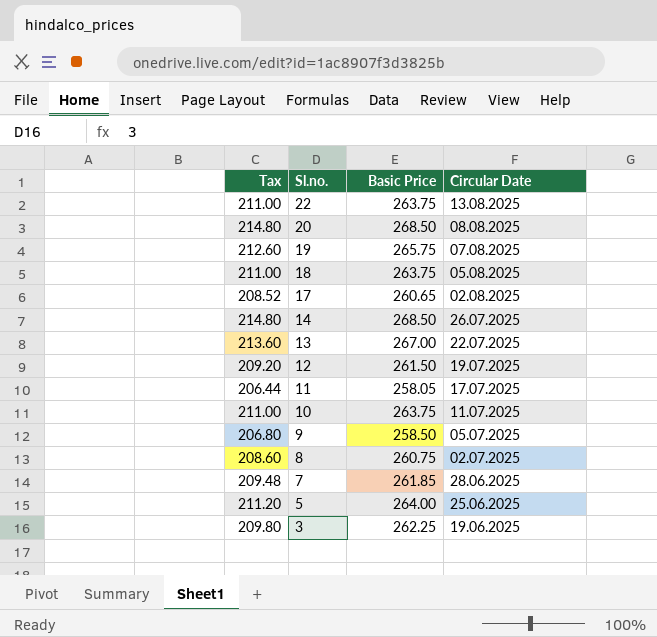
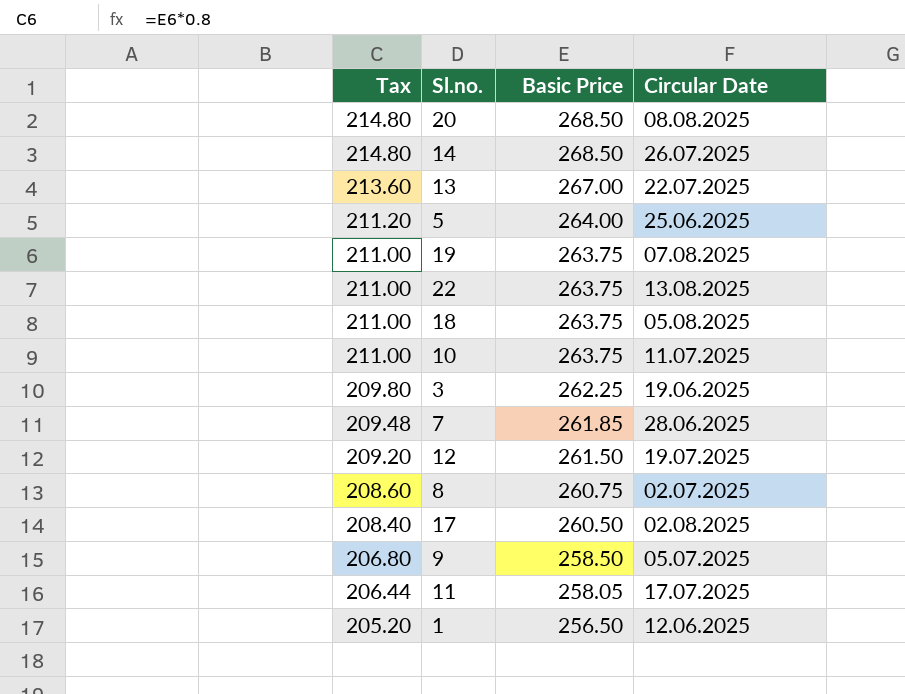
row order: Sl.no. descending -> Tax descending
19 | Tax: 212.60 -> 211.00
19 | Basic Price: 265.75 -> 263.75
17 | Tax: 208.52 -> 208.40
17 | Basic Price: 260.65 -> 260.50
row 1: none -> 205.20 | 256.50 | 12.06.2025

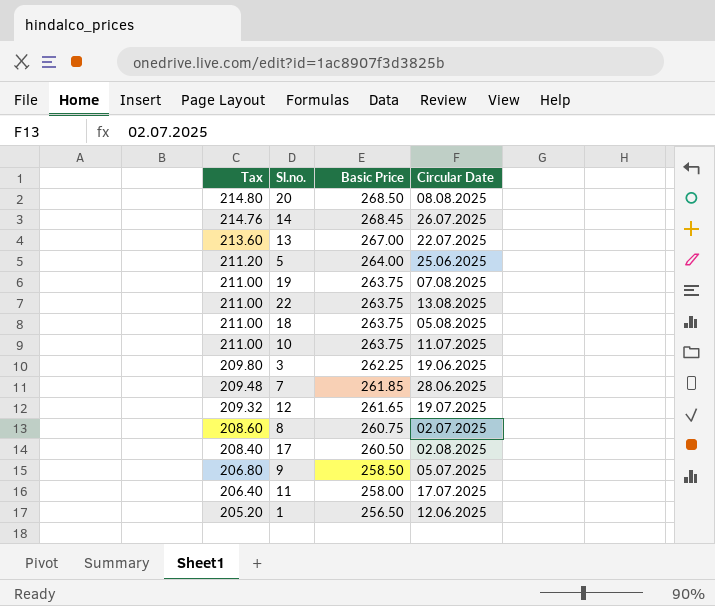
14 | Tax: 214.80 -> 214.76
14 | Basic Price: 268.50 -> 268.45
12 | Tax: 209.20 -> 209.32
12 | Basic Price: 261.50 -> 261.65
11 | Tax: 206.44 -> 206.40
11 | Basic Price: 258.05 -> 258.00

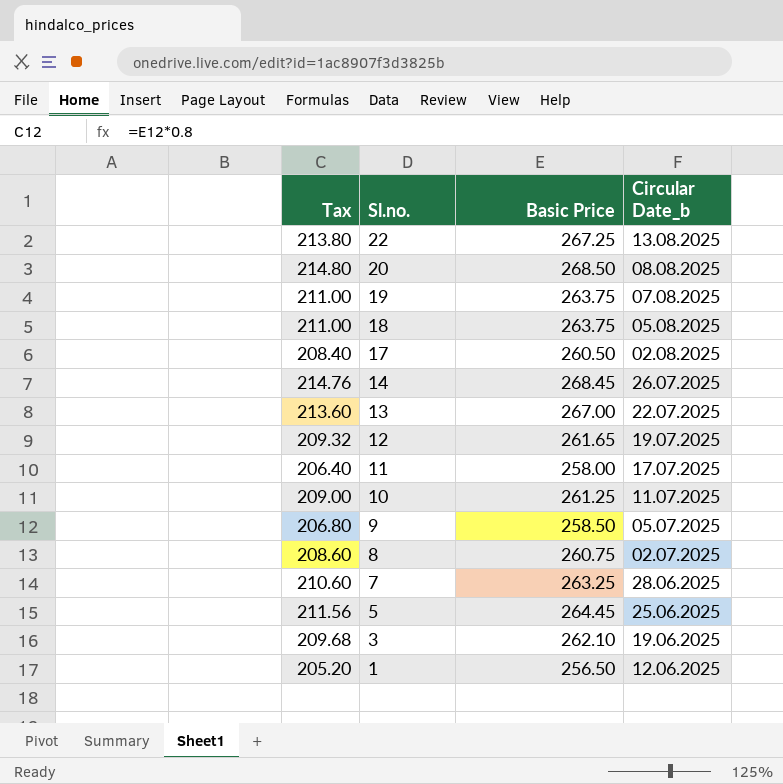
row order: Tax descending -> Sl.no. descending
column name: Circular Date -> Circular Date_b
22 | Tax: 211.00 -> 213.80
22 | Basic Price: 263.75 -> 267.25
10 | Tax: 211.00 -> 209.00
10 | Basic Price: 263.75 -> 261.25
7 | Tax: 209.48 -> 210.60
7 | Basic Price: 261.85 -> 263.25
5 | Tax: 211.20 -> 211.56
5 | Basic Price: 264.00 -> 264.45
3 | Tax: 209.80 -> 209.68
3 | Basic Price: 262.25 -> 262.10

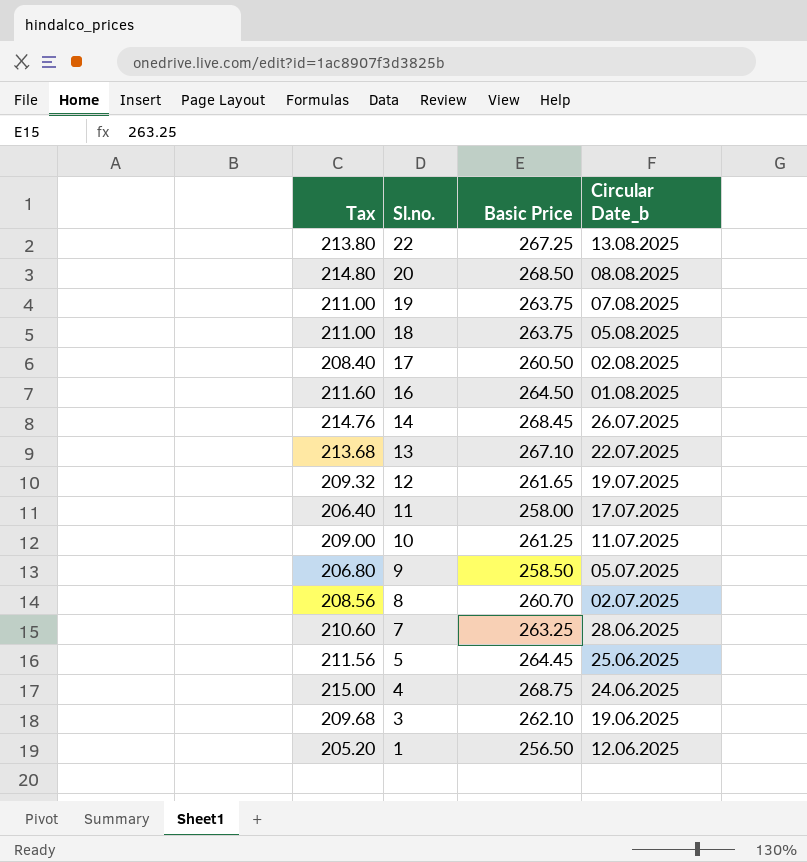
row 16: none -> 211.60 | 264.50 | 01.08.2025
13 | Tax: 213.60 -> 213.68
13 | Basic Price: 267.00 -> 267.10
8 | Tax: 208.60 -> 208.56
8 | Basic Price: 260.75 -> 260.70
row 4: none -> 215.00 | 268.75 | 24.06.2025

